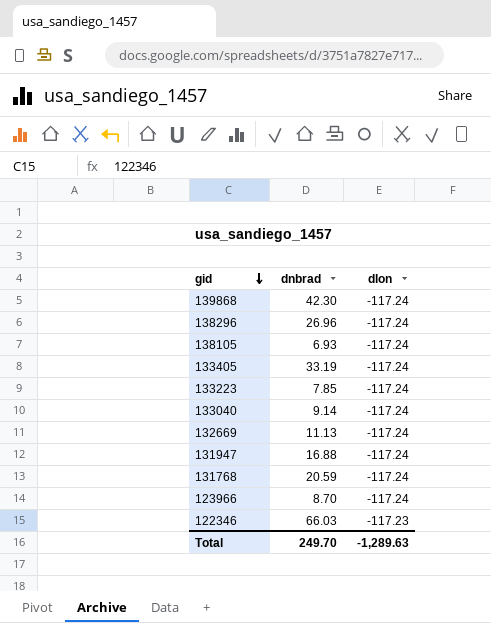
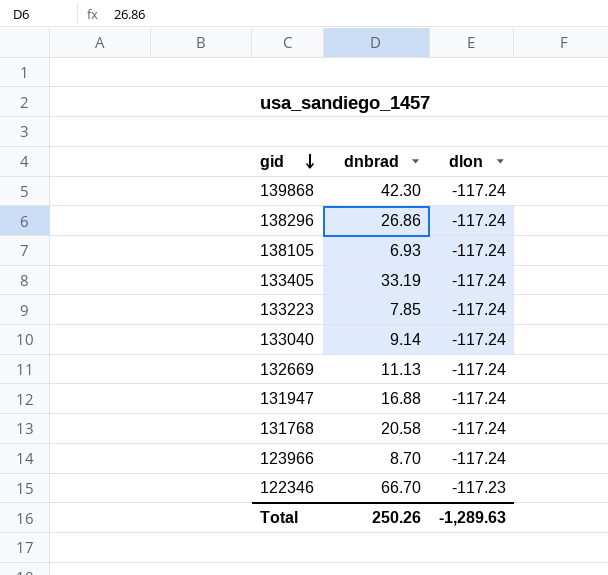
138296 | dnbrad: 26.96 -> 26.86
131768 | dnbrad: 20.59 -> 20.58
122346 | dnbrad: 66.03 -> 66.70
Total | dnbrad: 249.70 -> 250.26

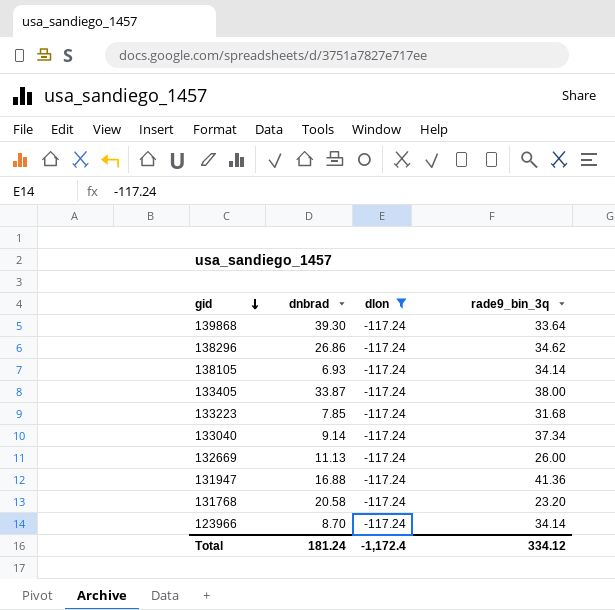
filter: none -> dlon = -117.24
column rade9_bin_3q | position: none -> 4
139868 | dnbrad: 42.30 -> 39.30
133405 | dnbrad: 33.19 -> 33.87
Total | dnbrad: 250.26 -> 181.24
Total | dlon: -1,289.63 -> -1,172.4

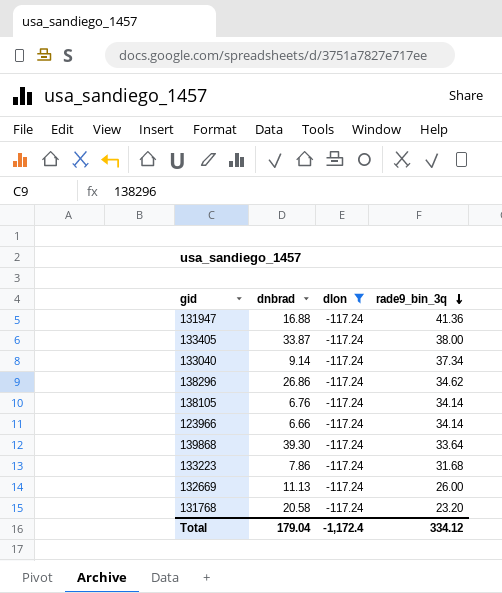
row order: gid descending -> rade9_bin_3q descending
138105 | dnbrad: 6.93 -> 6.76
123966 | dnbrad: 8.70 -> 6.66
133223 | dnbrad: 7.85 -> 7.86
Total | dnbrad: 181.24 -> 179.04

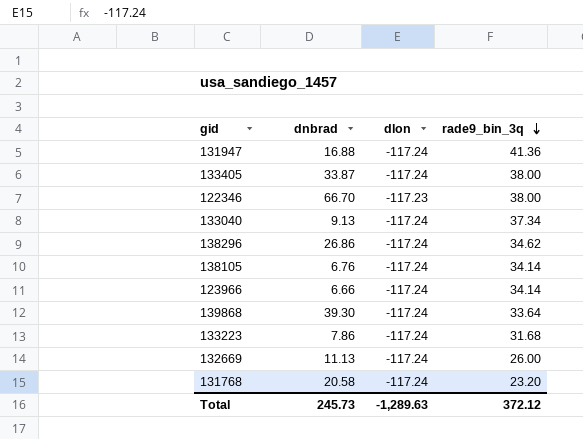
filter: dlon = -117.24 -> none
133040 | dnbrad: 9.14 -> 9.13
Total | dnbrad: 179.04 -> 245.73
Total | dlon: -1,172.4 -> -1,289.63
Total | rade9_bin_3q: 334.12 -> 372.12

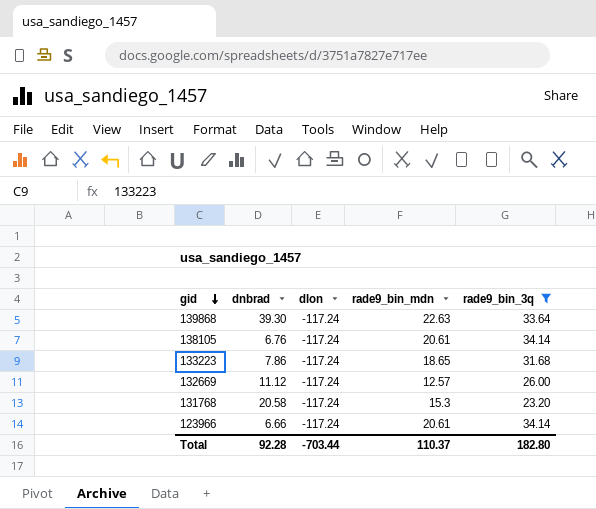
filter: none -> rade9_bin_3q <= 34.14
row order: rade9_bin_3q descending -> gid descending
column rade9_bin_mdn | position: none -> 4
132669 | dnbrad: 11.13 -> 11.12
Total | dnbrad: 245.73 -> 92.28
Total | dlon: -1,289.63 -> -703.44
Total | rade9_bin_3q: 372.12 -> 182.80

